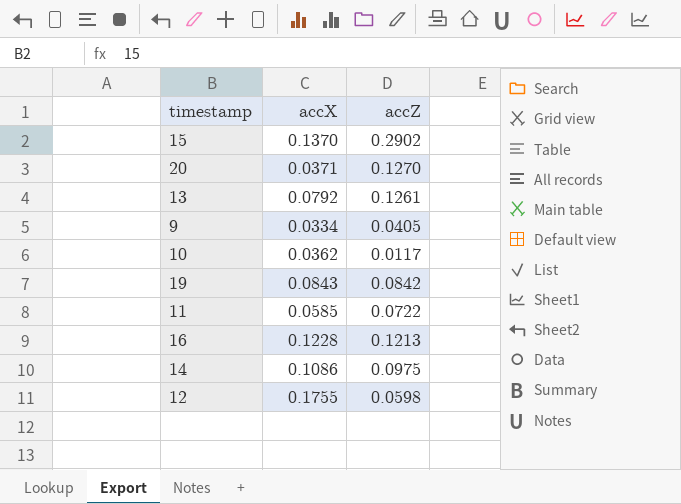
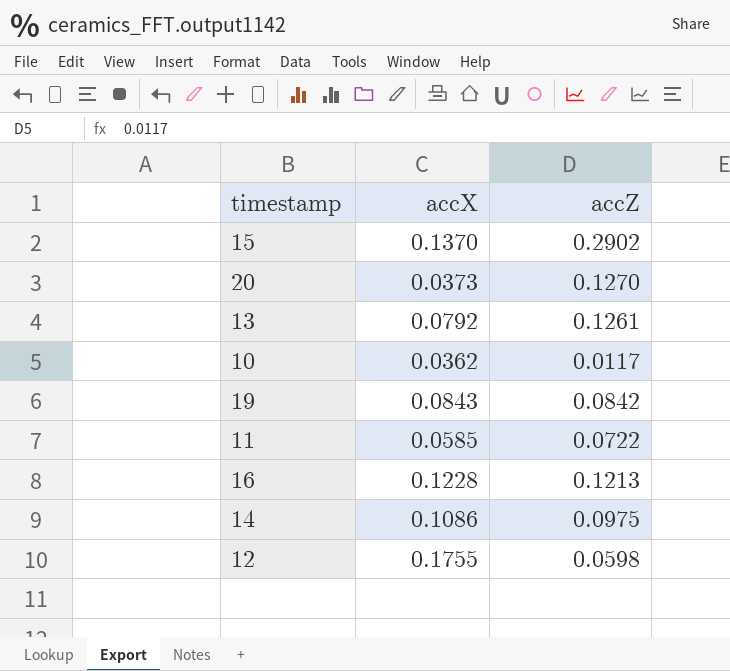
row 9: 0.0334 | 0.0405 -> none
20 | accX: 0.0371 -> 0.0373

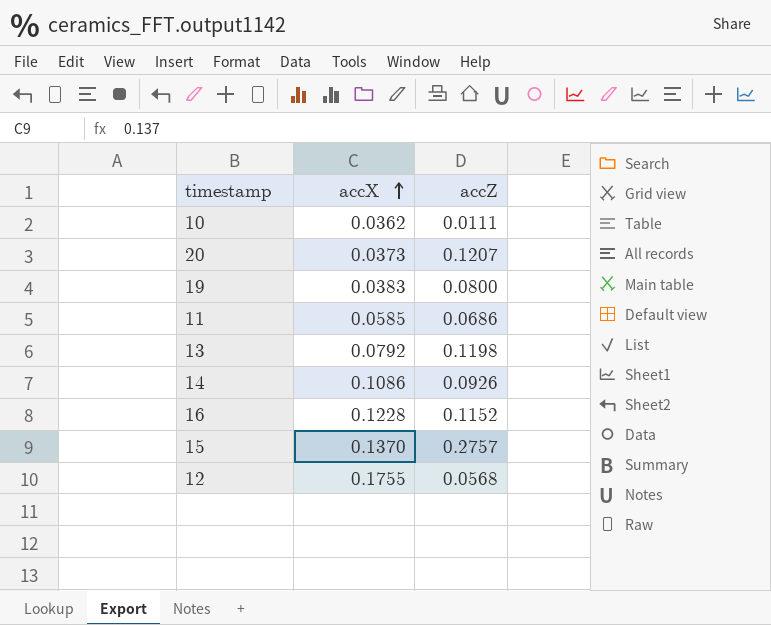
row order: none -> accX ascending
10 | accZ: 0.0117 -> 0.0111
20 | accZ: 0.1270 -> 0.1207
19 | accX: 0.0843 -> 0.0383
19 | accZ: 0.0842 -> 0.0800
11 | accZ: 0.0722 -> 0.0686
13 | accZ: 0.1261 -> 0.1198
14 | accZ: 0.0975 -> 0.0926
16 | accZ: 0.1213 -> 0.1152
15 | accZ: 0.2902 -> 0.2757
12 | accZ: 0.0598 -> 0.0568

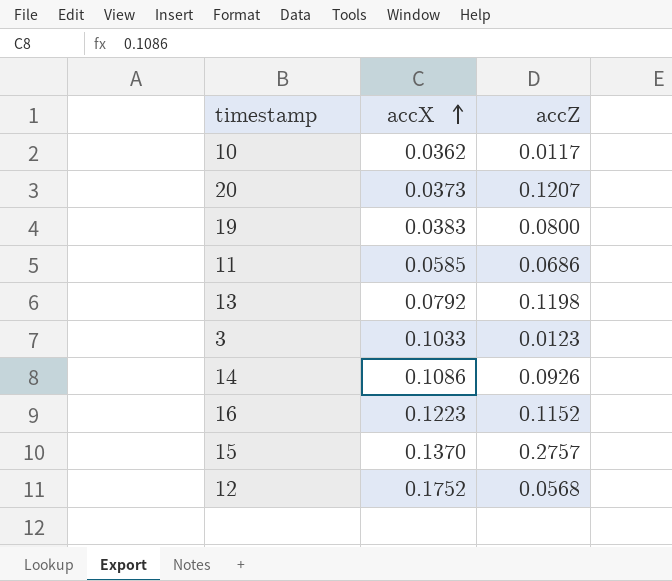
10 | accZ: 0.0111 -> 0.0117
row 3: none -> 0.1033 | 0.0123
16 | accX: 0.1228 -> 0.1223
12 | accX: 0.1755 -> 0.1752

